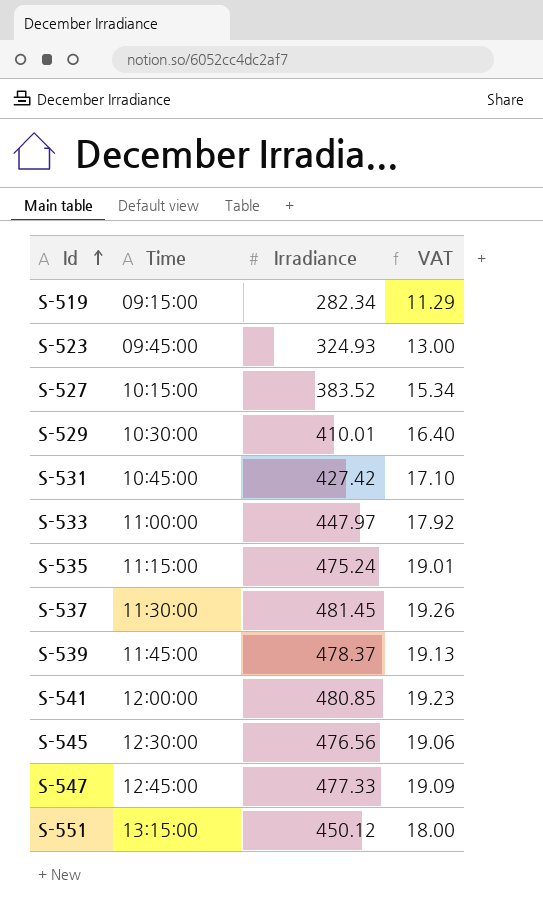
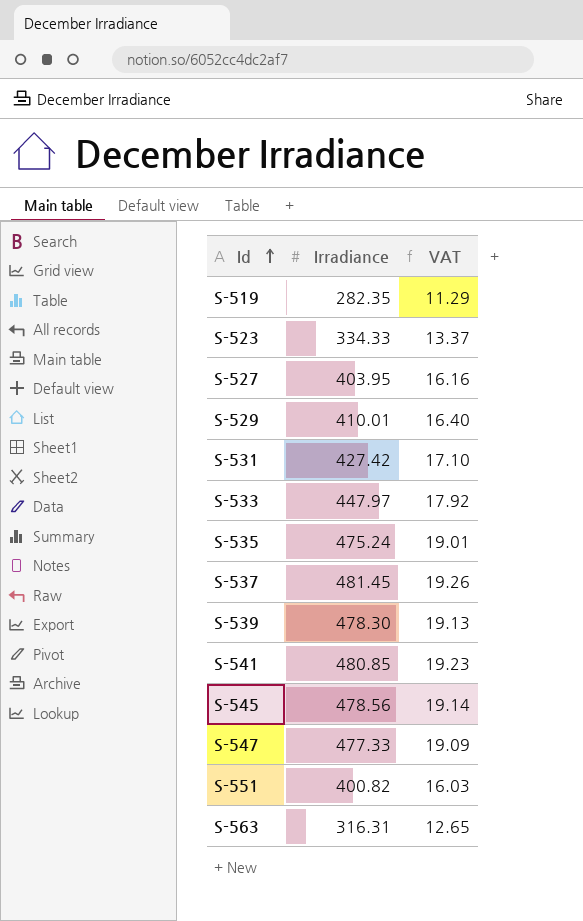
column Time | position: 2 -> none
S-519 | Irradiance: 282.34 -> 282.35
S-523 | Irradiance: 324.93 -> 334.33
S-523 | VAT: 13.00 -> 13.37
S-527 | Irradiance: 383.52 -> 403.95
S-527 | VAT: 15.34 -> 16.16
S-539 | Irradiance: 478.37 -> 478.30
S-545 | Irradiance: 476.56 -> 478.56
S-545 | VAT: 19.06 -> 19.14
S-551 | Irradiance: 450.12 -> 400.82
S-551 | VAT: 18.00 -> 16.03
row S-563: none -> 316.31 | 12.65

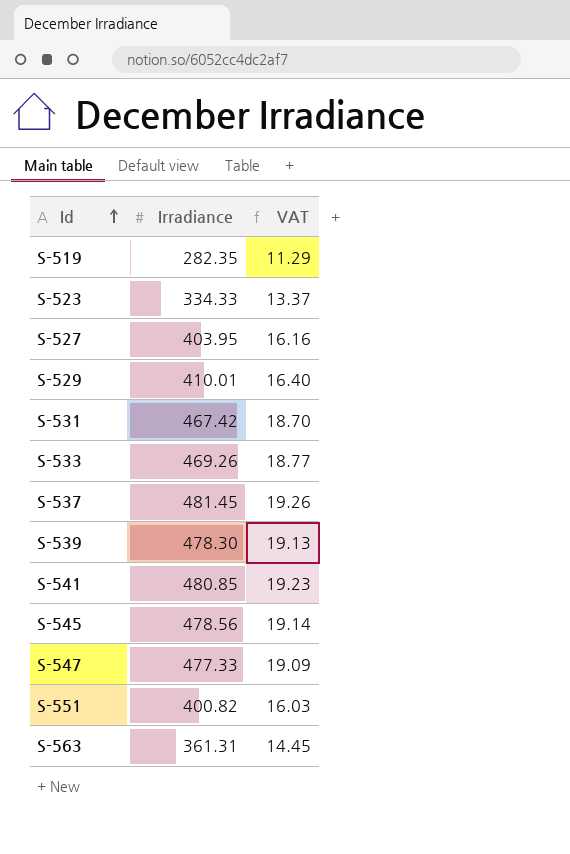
row S-535: 475.24 | 19.01 -> none
S-531 | Irradiance: 427.42 -> 467.42
S-531 | VAT: 17.10 -> 18.70
S-533 | Irradiance: 447.97 -> 469.26
S-533 | VAT: 17.92 -> 18.77
S-563 | Irradiance: 316.31 -> 361.31
S-563 | VAT: 12.65 -> 14.45

